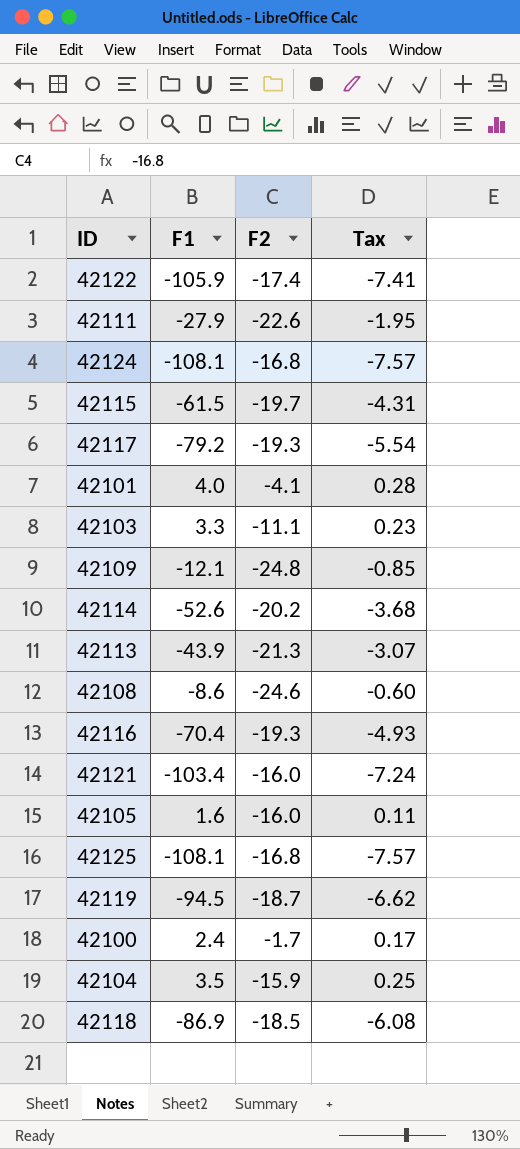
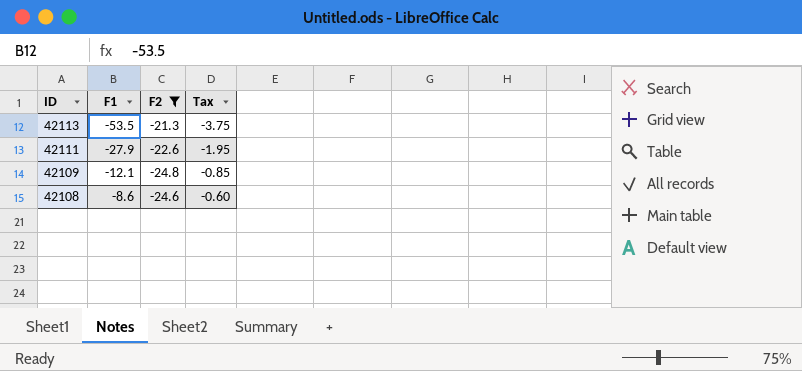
filter: none -> F2 <= -21.3
row order: none -> ID descending
42113 | F1: -43.9 -> -53.5
42113 | Tax: -3.07 -> -3.75

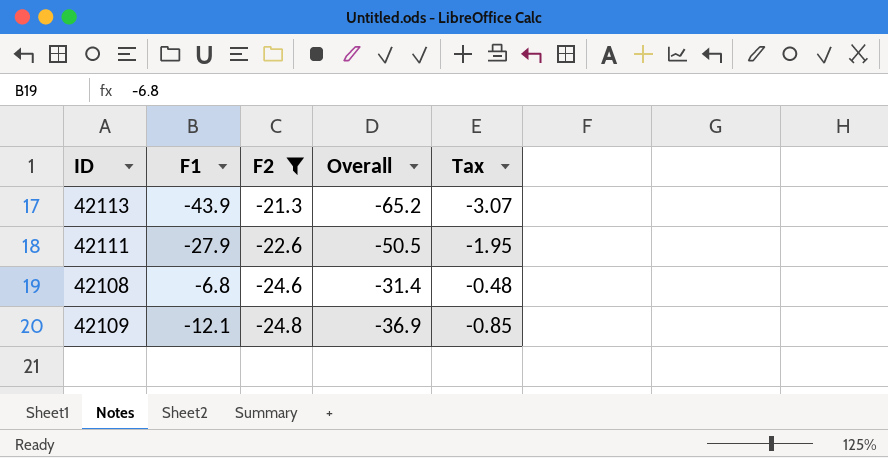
row order: ID descending -> F2 descending
column Overall | formula: none -> [F1] + [F2]
42113 | F1: -53.5 -> -43.9
42113 | Tax: -3.75 -> -3.07
42108 | F1: -8.6 -> -6.8
42108 | Tax: -0.60 -> -0.48

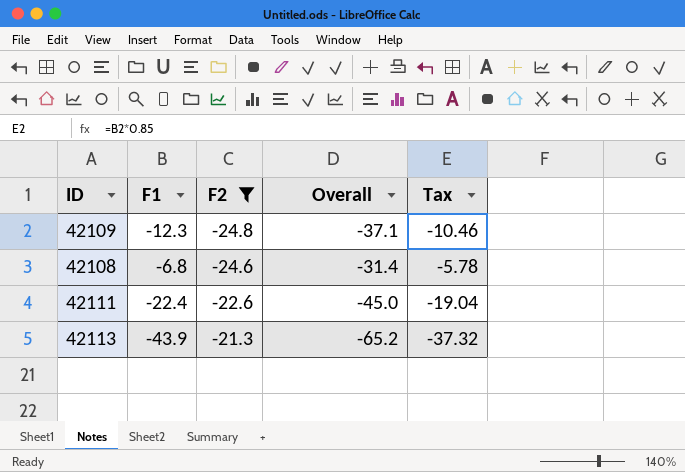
row order: F2 descending -> F2 ascending
column Tax | formula: [F1] * 0.07 -> [F1] * 0.85
42109 | F1: -12.1 -> -12.3
42109 | Overall: -36.9 -> -37.1
42111 | F1: -27.9 -> -22.4
42111 | Overall: -50.5 -> -45.0

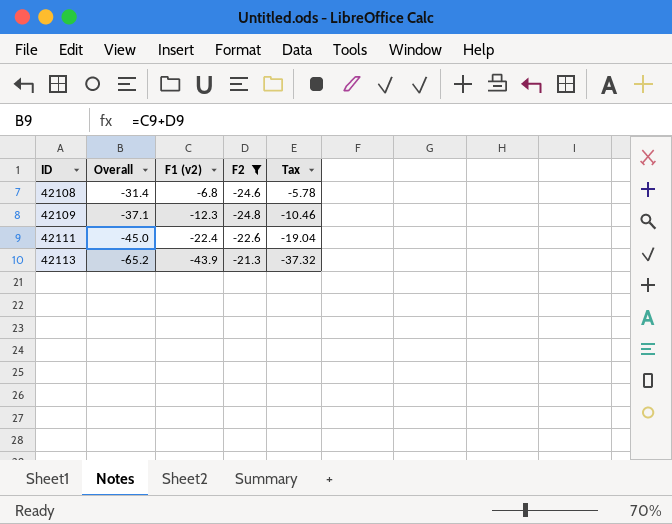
row order: F2 ascending -> ID ascending
column Overall | position: 4 -> 2
column name: F1 -> F1 (v2)

